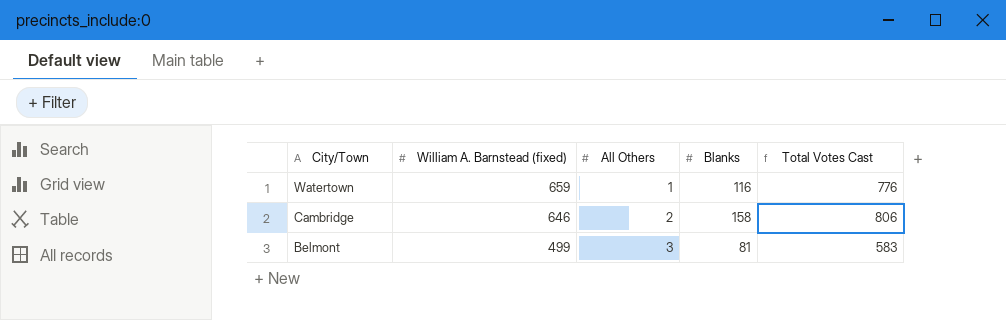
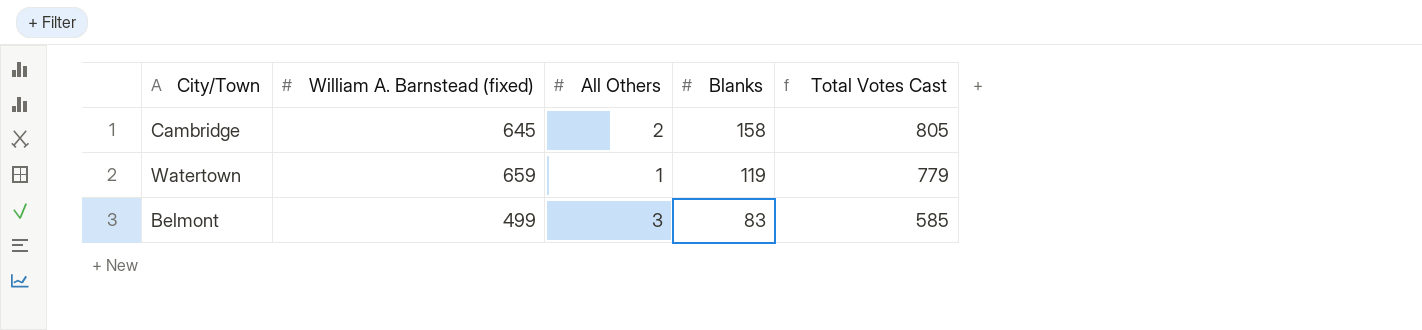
row order: City/Town descending -> Blanks descending
Cambridge | William A. Barnstead (fixed): 646 -> 645
Cambridge | Total Votes Cast: 806 -> 805
Watertown | Blanks: 116 -> 119
Watertown | Total Votes Cast: 776 -> 779
Belmont | Blanks: 81 -> 83
Belmont | Total Votes Cast: 583 -> 585

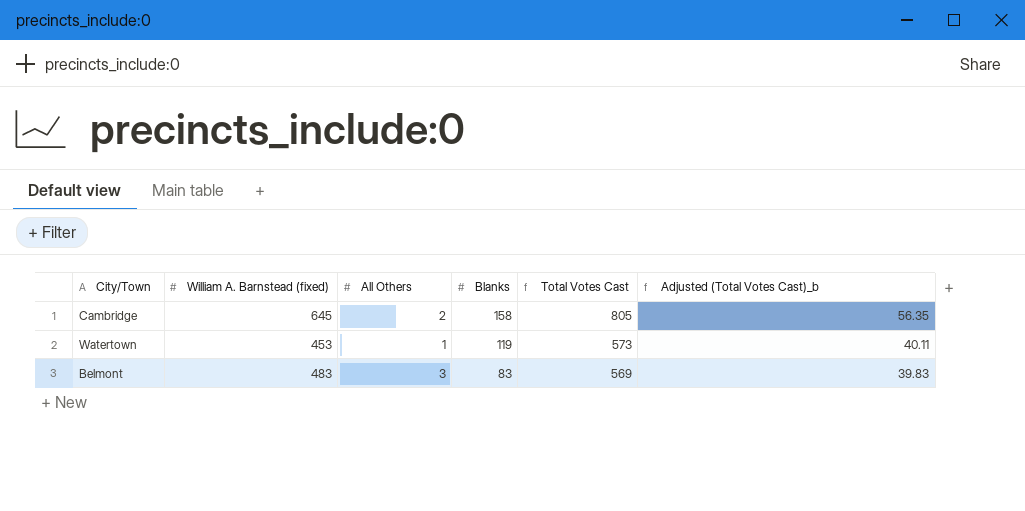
column Adjusted (Total Votes Cast)_b | formula: none -> [Total Votes Cast] * 0.07
Watertown | William A. Barnstead (fixed): 659 -> 453
Watertown | Total Votes Cast: 779 -> 573
Belmont | William A. Barnstead (fixed): 499 -> 483
Belmont | Total Votes Cast: 585 -> 569

